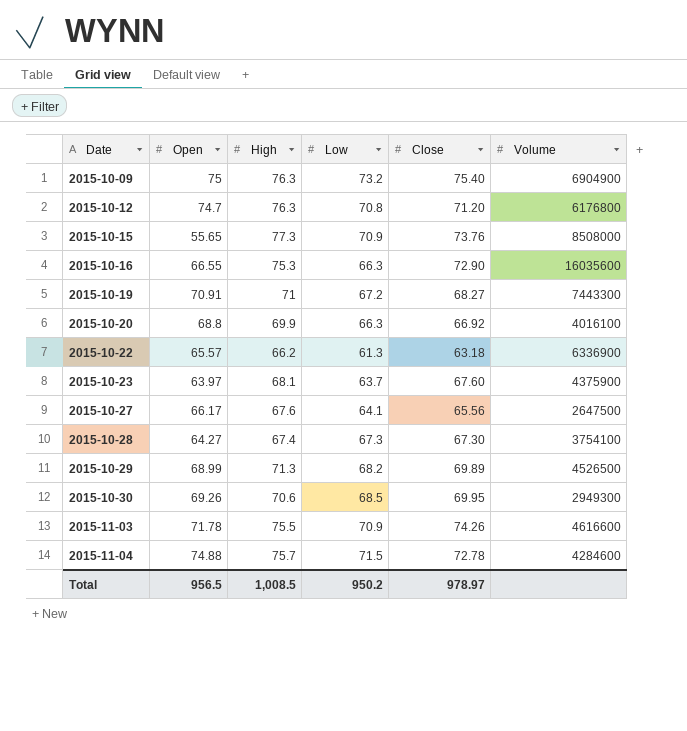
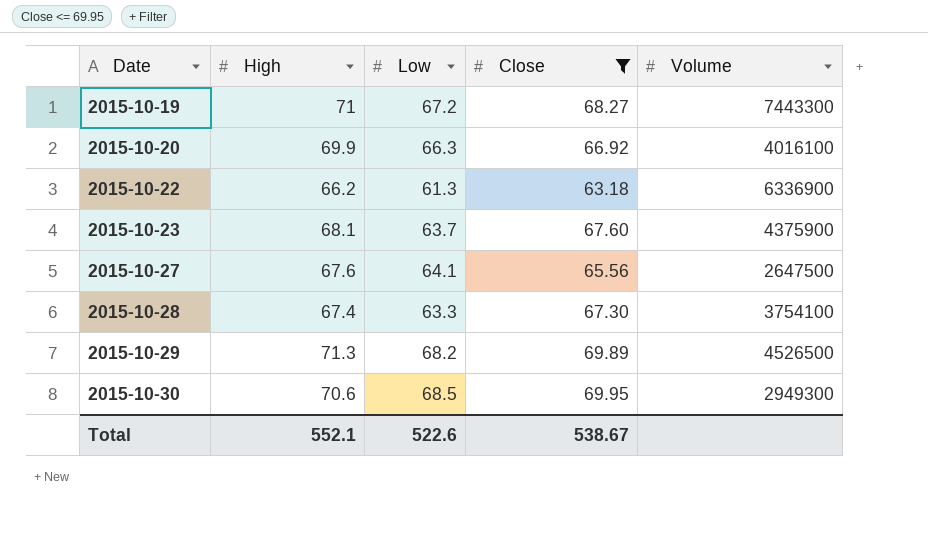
filter: none -> Close <= 69.95
column Open | position: 2 -> none
2015-10-28 | Low: 67.3 -> 63.3
Total | High: 1,008.5 -> 552.1
Total | Low: 950.2 -> 522.6
Total | Close: 978.97 -> 538.67

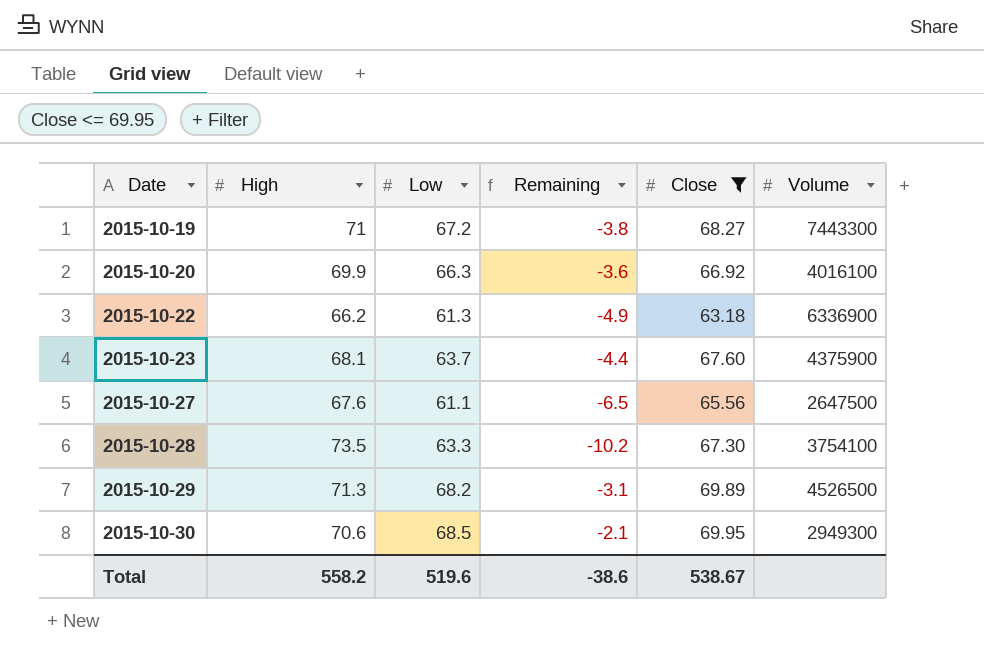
column Remaining | formula: none -> [Low] - [High]
2015-10-27 | Low: 64.1 -> 61.1
2015-10-28 | High: 67.4 -> 73.5
Total | High: 552.1 -> 558.2
Total | Low: 522.6 -> 519.6

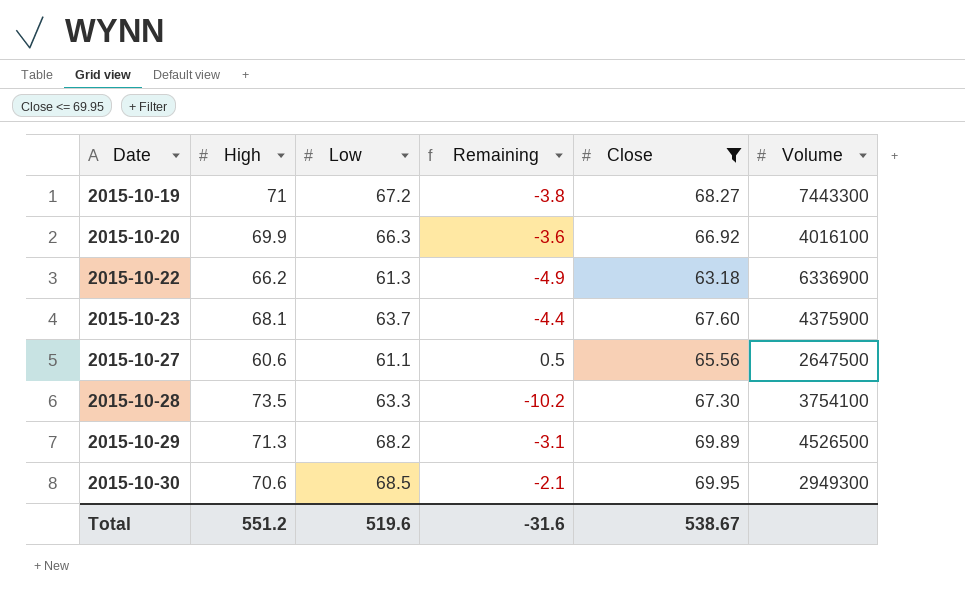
2015-10-27 | High: 67.6 -> 60.6
2015-10-27 | Remaining: -6.5 -> 0.5
Total | High: 558.2 -> 551.2
Total | Remaining: -38.6 -> -31.6

